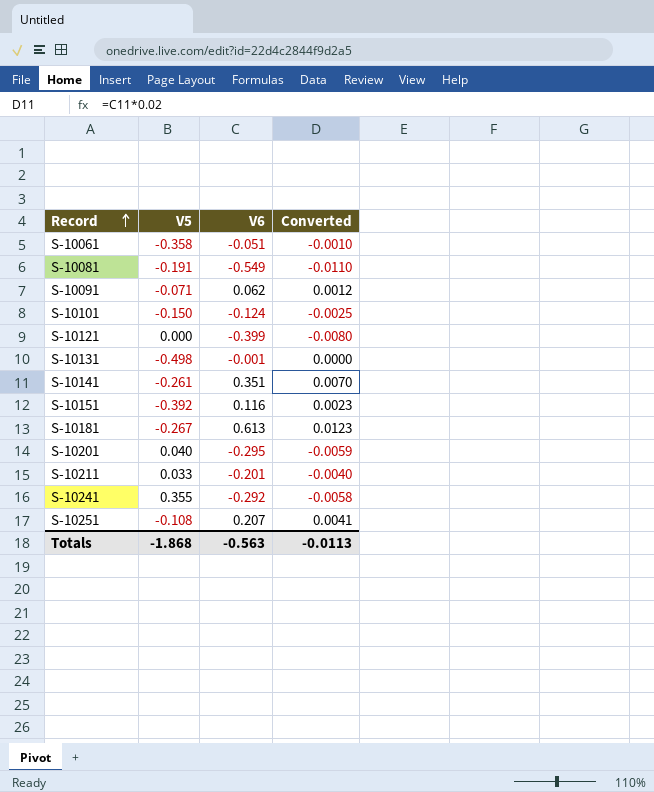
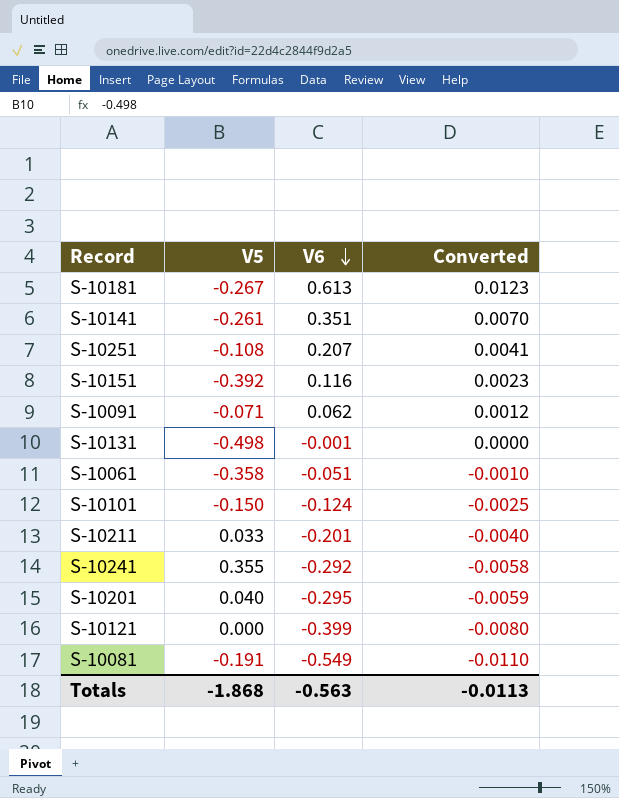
row order: Record ascending -> V6 descending

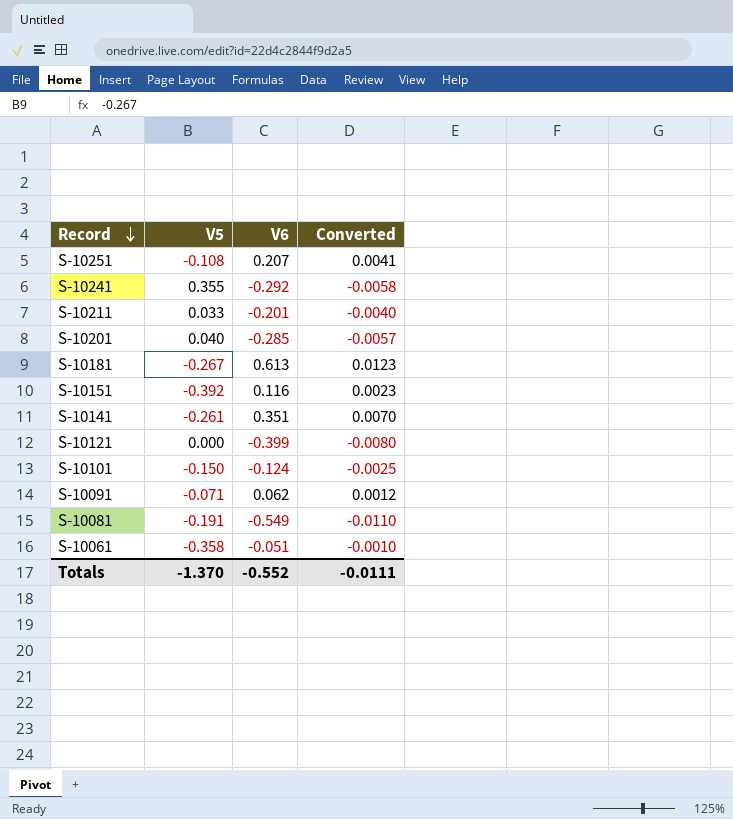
row order: V6 descending -> Record descending
row S-10131: -0.498 | -0.001 | 0.0000 -> none
S-10201 | V6: -0.295 -> -0.285
S-10201 | Converted: -0.0059 -> -0.0057
Totals | V5: -1.868 -> -1.370
Totals | V6: -0.563 -> -0.552
Totals | Converted: -0.0113 -> -0.0111

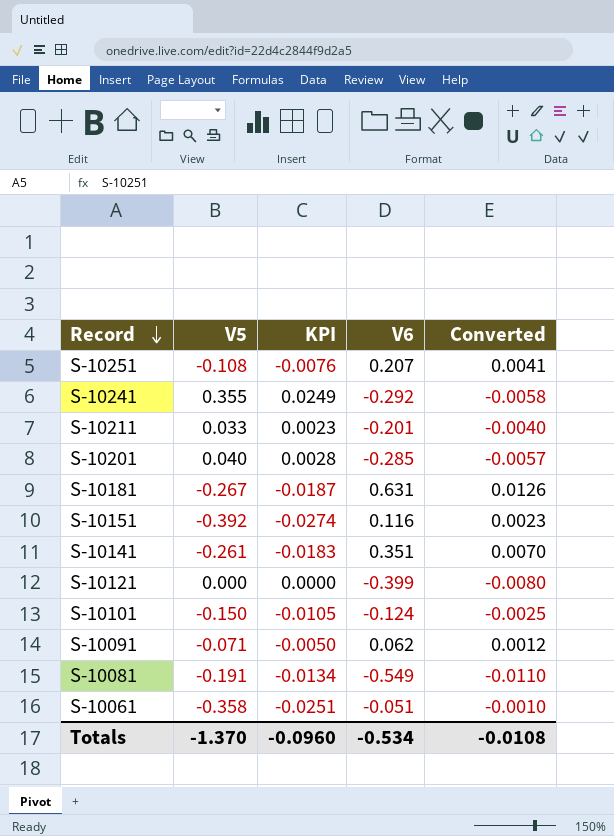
column KPI | formula: none -> [V5] * 0.07
S-10181 | V6: 0.613 -> 0.631
S-10181 | Converted: 0.0123 -> 0.0126
Totals | V6: -0.552 -> -0.534
Totals | Converted: -0.0111 -> -0.0108

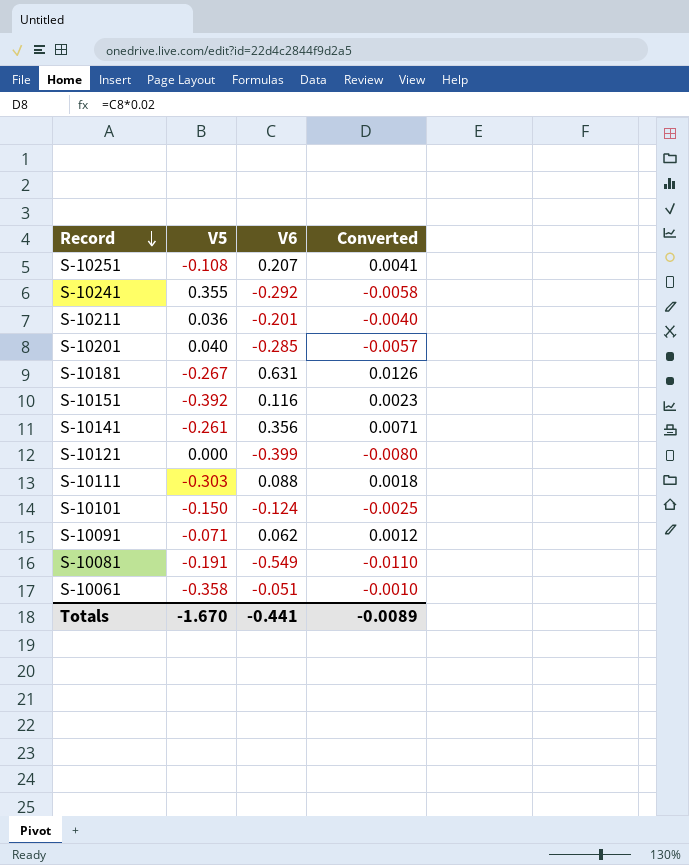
column KPI | formula: [V5] * 0.07 -> none
S-10211 | V5: 0.033 -> 0.036
S-10141 | V6: 0.351 -> 0.356
S-10141 | Converted: 0.0070 -> 0.0071
row S-10111: none -> -0.303 | 0.088 | 0.0018
Totals | V5: -1.370 -> -1.670
Totals | V6: -0.534 -> -0.441
Totals | Converted: -0.0108 -> -0.0089

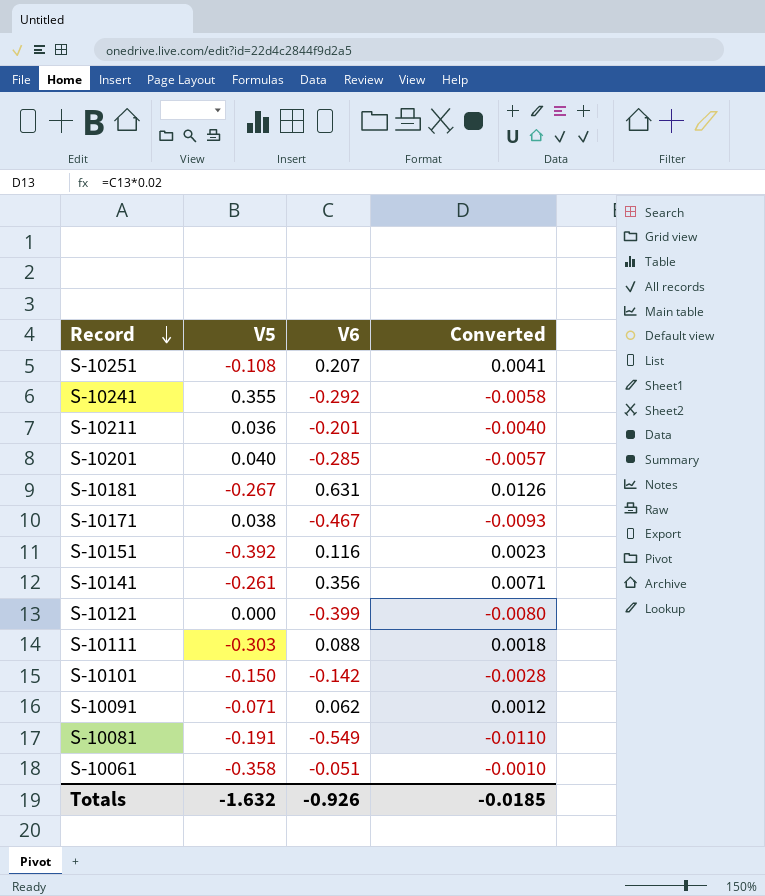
row S-10171: none -> 0.038 | -0.467 | -0.0093
S-10101 | V6: -0.124 -> -0.142
S-10101 | Converted: -0.0025 -> -0.0028
Totals | V5: -1.670 -> -1.632
Totals | V6: -0.441 -> -0.926
Totals | Converted: -0.0089 -> -0.0185

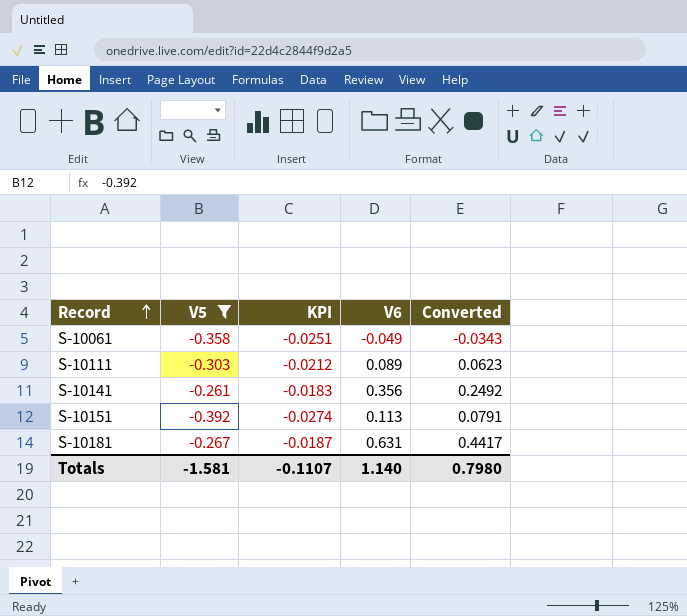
filter: none -> V5 <= -0.261
row order: Record descending -> Record ascending
column KPI | formula: none -> [V5] * 0.07
column Converted | formula: [V6] * 0.02 -> [V6] * 0.7
S-10061 | V6: -0.051 -> -0.049
S-10111 | V6: 0.088 -> 0.089
S-10151 | V6: 0.116 -> 0.113
Totals | V5: -1.632 -> -1.581
Totals | V6: -0.926 -> 1.140
Totals | Converted: -0.0185 -> 0.7980

